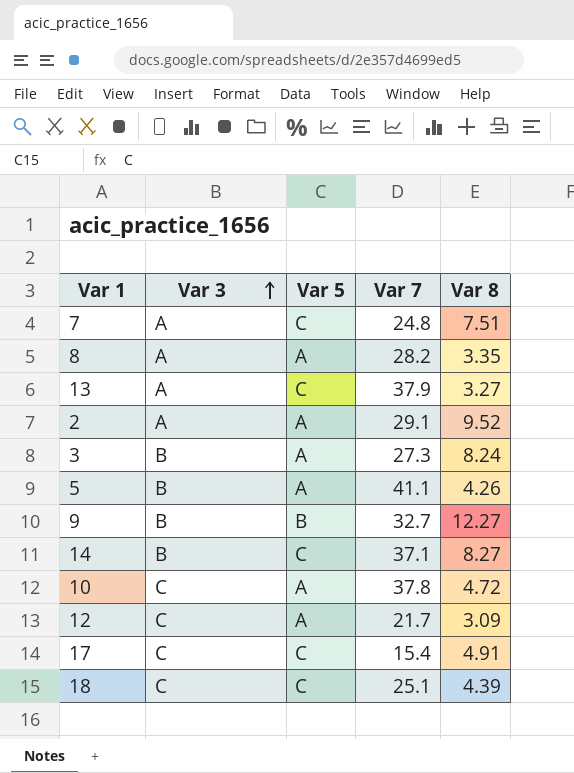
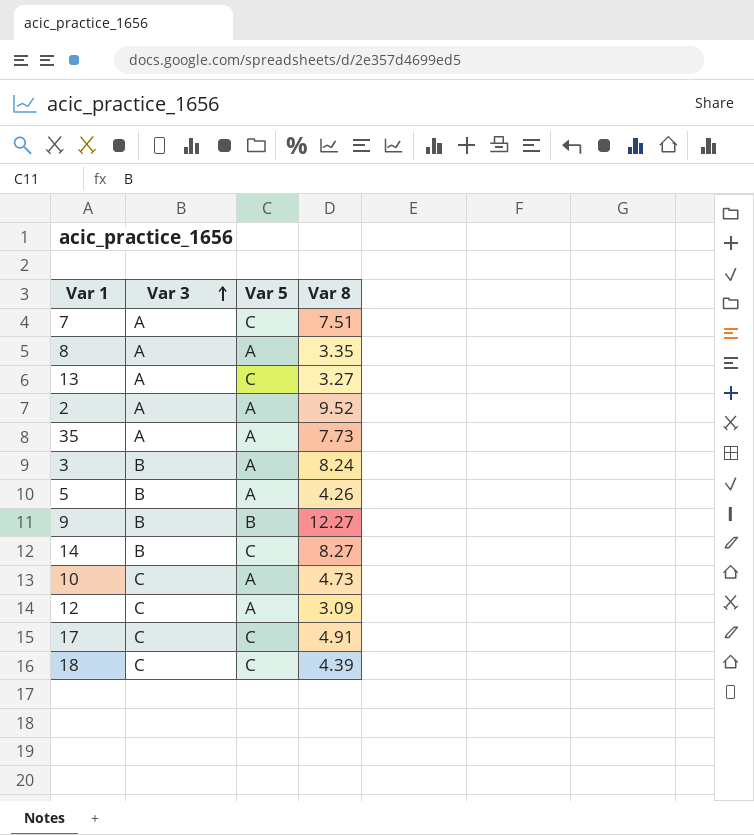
column Var 7 | position: 4 -> none
row 35: none -> A | A | 7.73
10 | Var 8: 4.72 -> 4.73

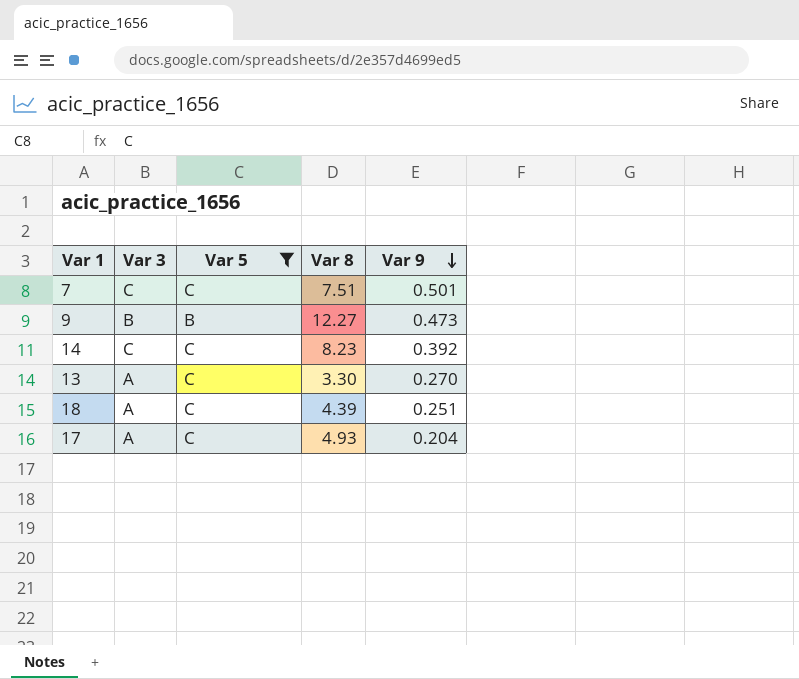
filter: none -> Var 5 != A
row order: Var 3 ascending -> Var 9 descending
column Var 9 | position: none -> 5
7 | Var 3: A -> C
14 | Var 3: B -> C
14 | Var 8: 8.27 -> 8.23
13 | Var 8: 3.27 -> 3.30
18 | Var 3: C -> A
17 | Var 3: C -> A
17 | Var 8: 4.91 -> 4.93

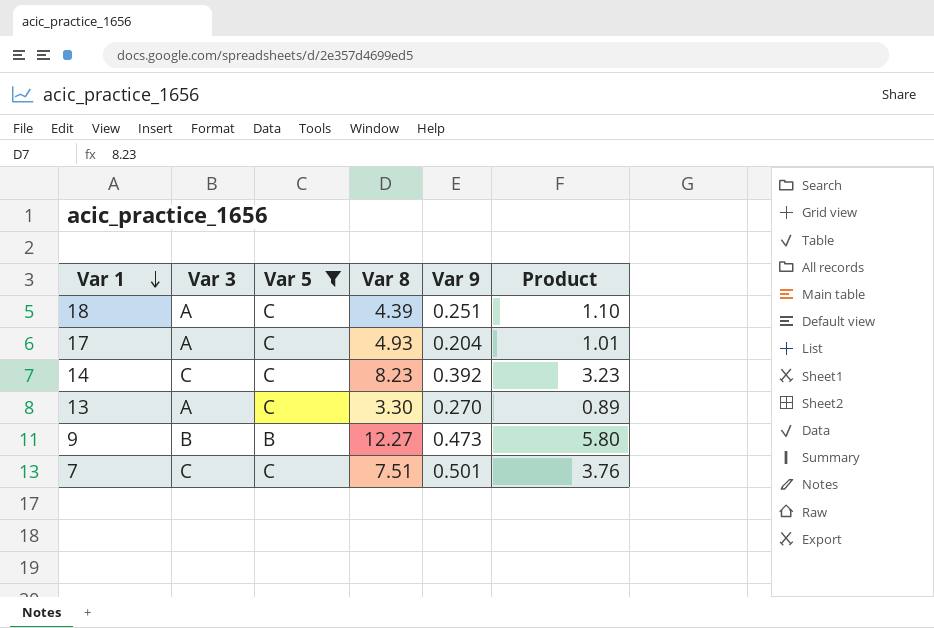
row order: Var 9 descending -> Var 1 descending
column Product | formula: none -> [Var 8] * [Var 9]

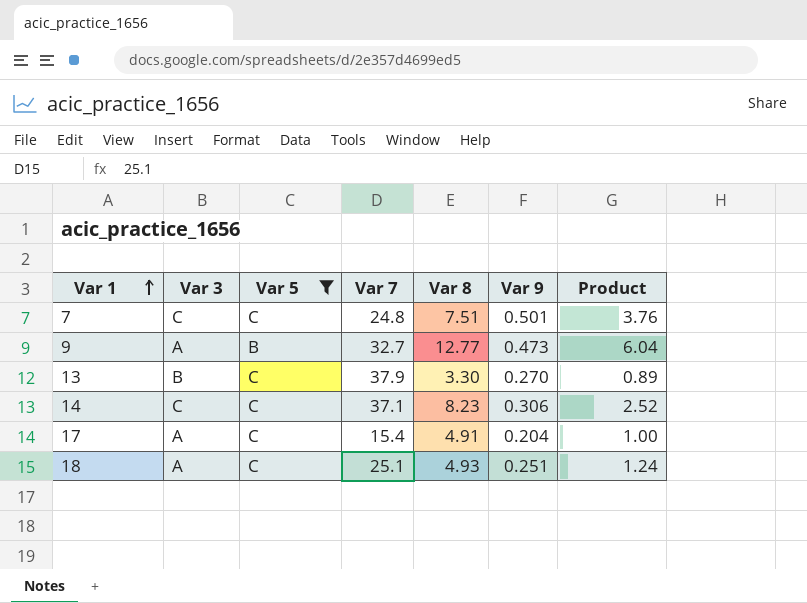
row order: Var 1 descending -> Var 1 ascending
column Var 7 | position: none -> 4
9 | Var 3: B -> A
9 | Var 8: 12.27 -> 12.77
9 | Product: 5.80 -> 6.04
13 | Var 3: A -> B
14 | Var 9: 0.392 -> 0.306
14 | Product: 3.23 -> 2.52
17 | Var 8: 4.93 -> 4.91
17 | Product: 1.01 -> 1.00
18 | Var 8: 4.39 -> 4.93
18 | Product: 1.10 -> 1.24

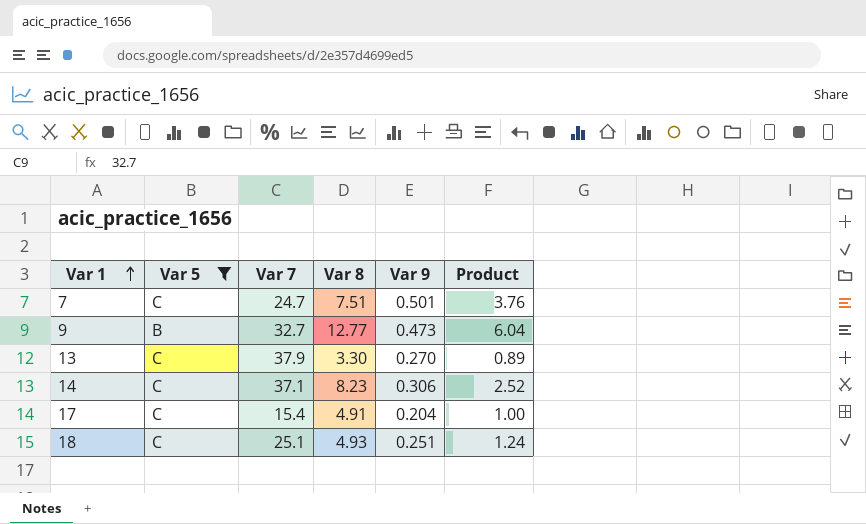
column Var 3 | position: 2 -> none
7 | Var 7: 24.8 -> 24.7

